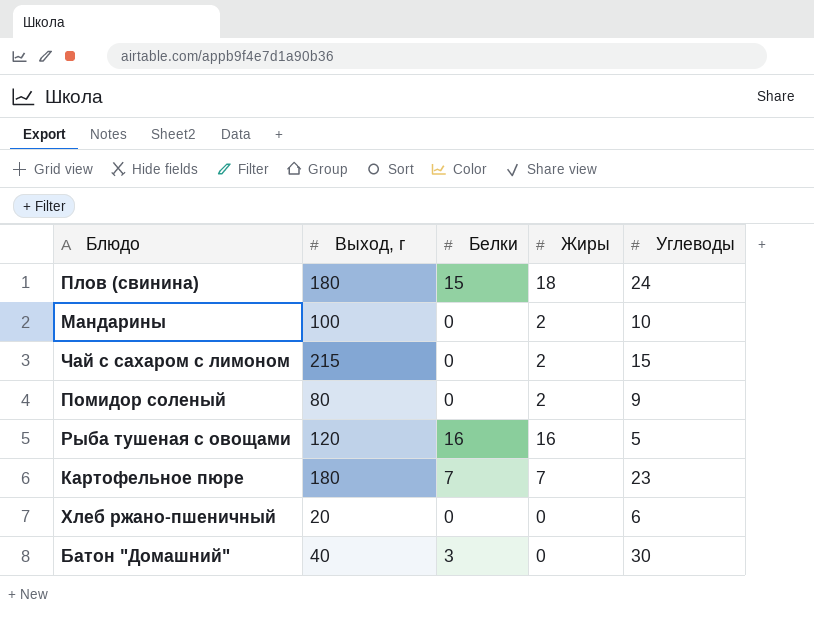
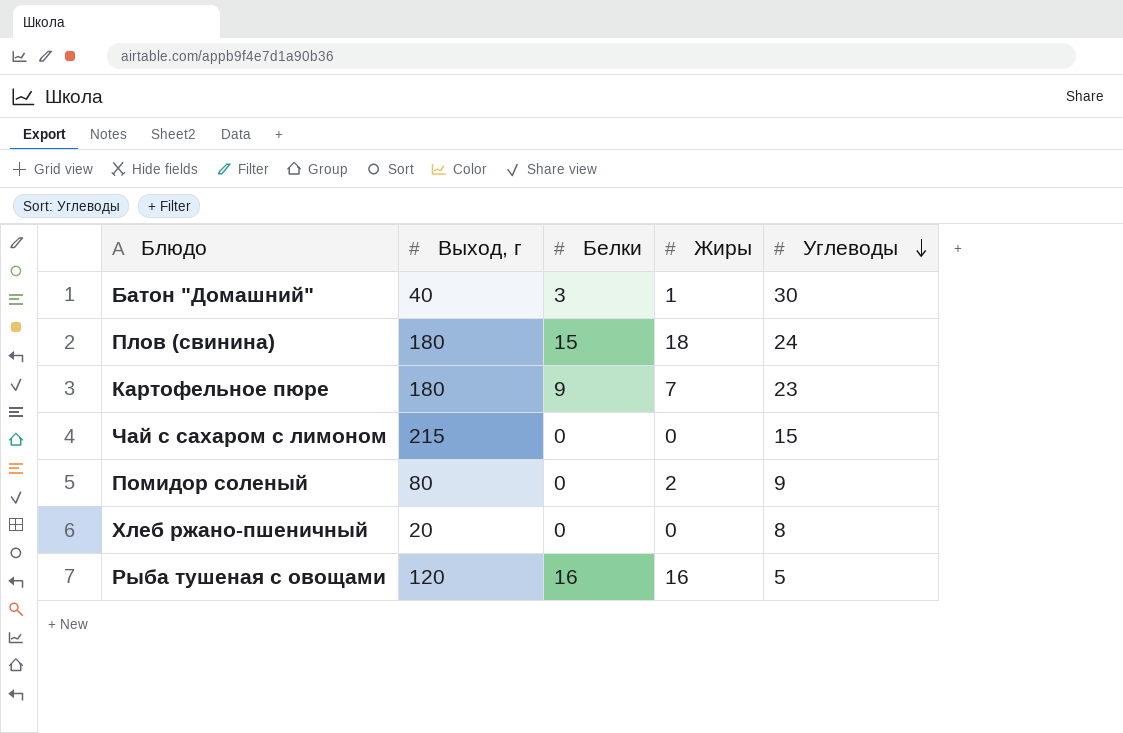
row order: none -> Углеводы descending
row Мандарины: 100 | 0 | 2 | 10 -> none
Батон "Домашний" | Жиры: 0 -> 1
Картофельное пюре | Белки: 7 -> 9
Чай с сахаром с лимоном | Жиры: 2 -> 0
Хлеб ржано-пшеничный | Углеводы: 6 -> 8

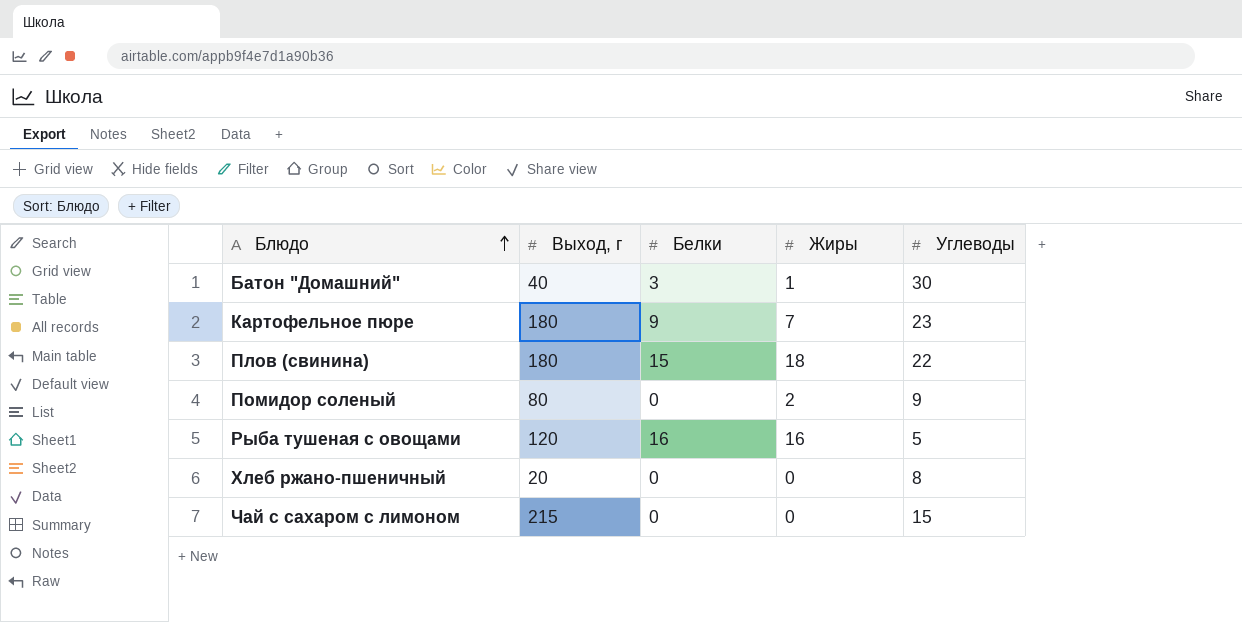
row order: Углеводы descending -> Блюдо ascending
Плов (свинина) | Углеводы: 24 -> 22

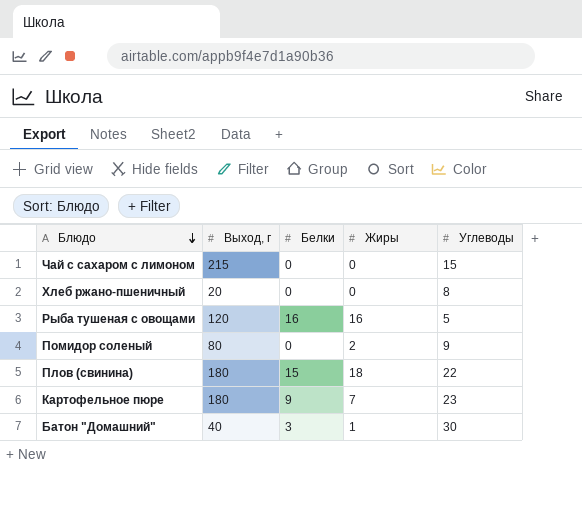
row order: Блюдо ascending -> Блюдо descending

